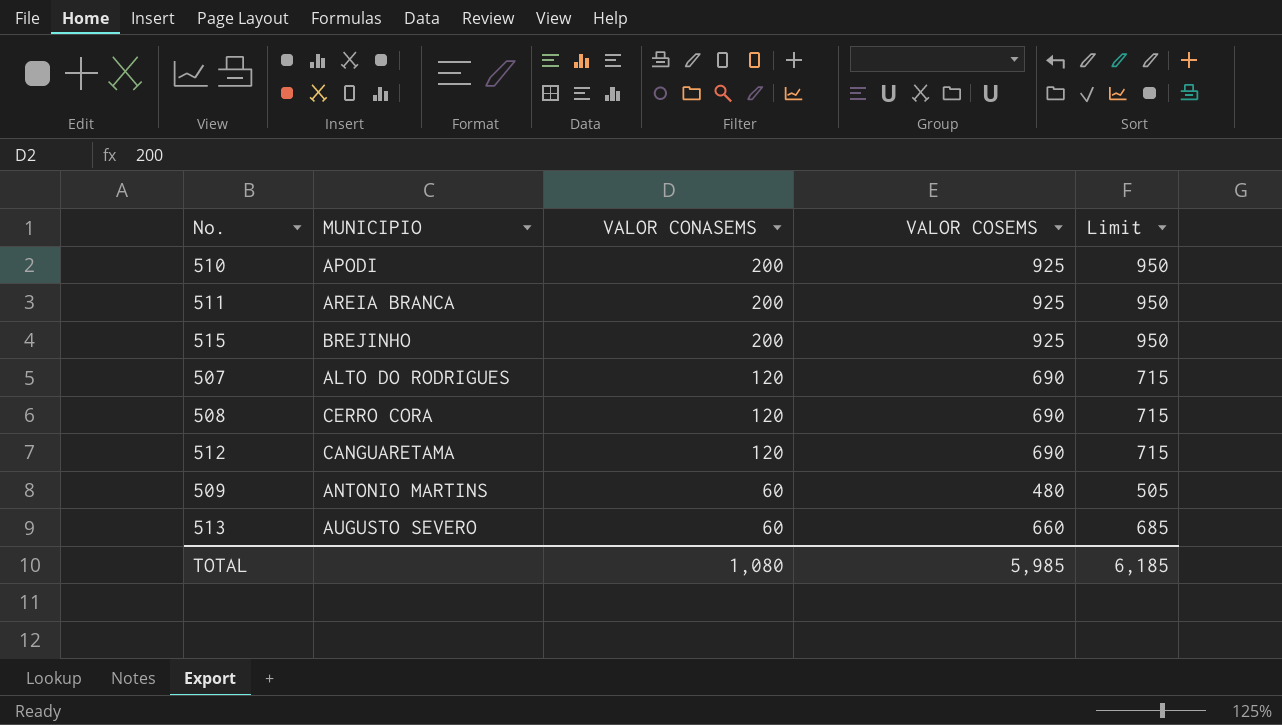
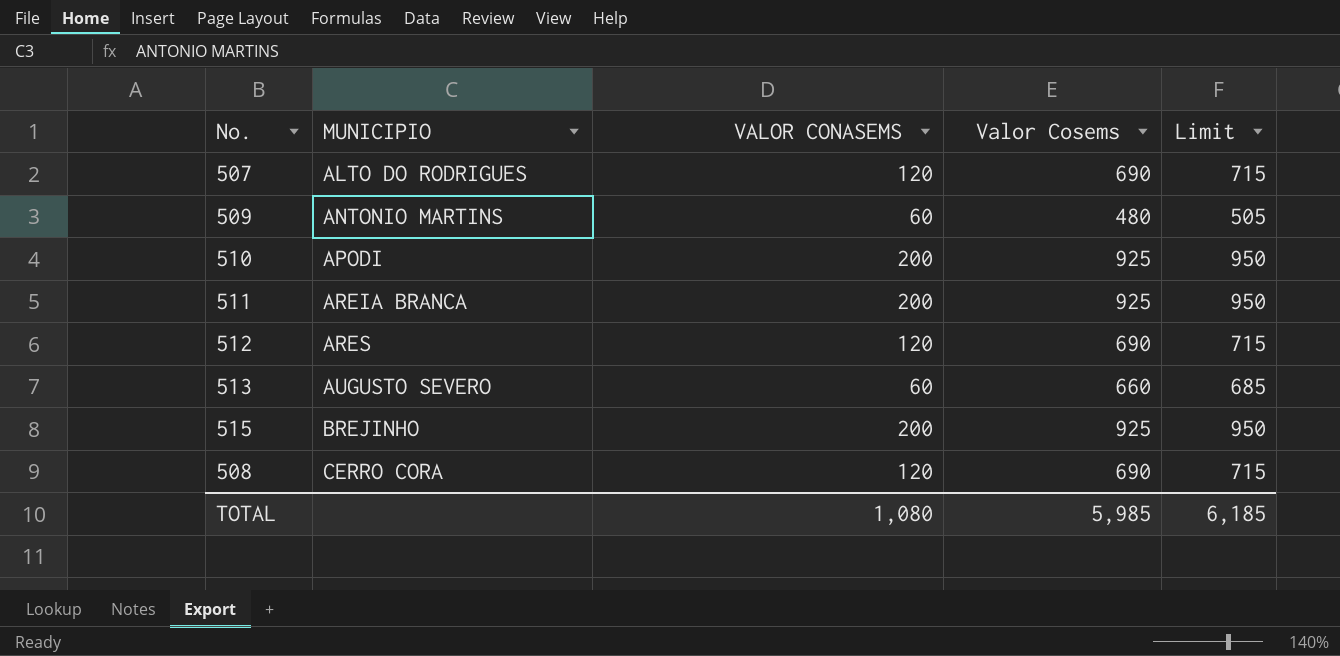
row order: VALOR CONASEMS descending -> MUNICIPIO ascending
column name: VALOR COSEMS -> Valor Cosems
512 | MUNICIPIO: CANGUARETAMA -> ARES

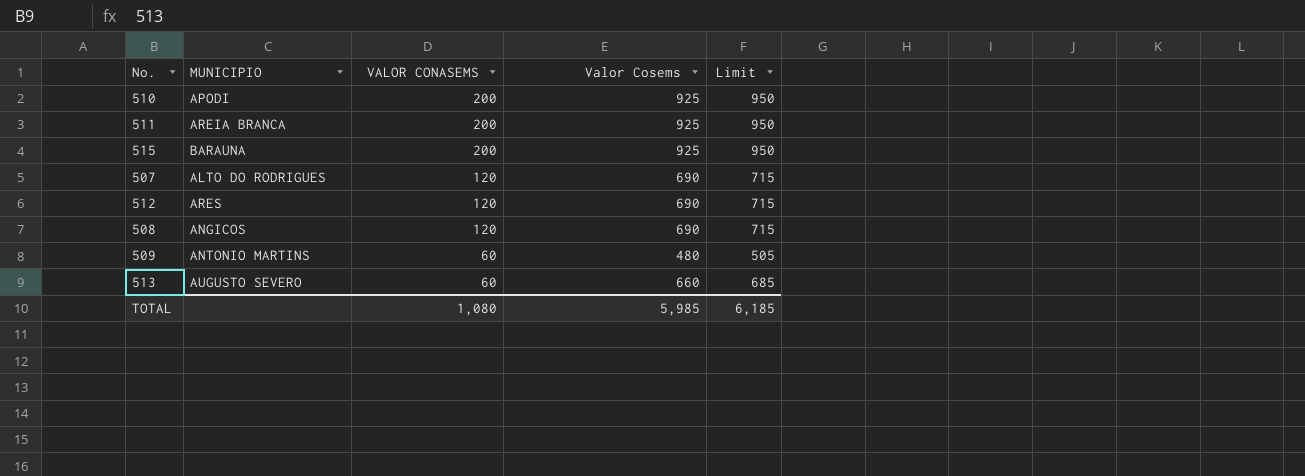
row order: MUNICIPIO ascending -> VALOR CONASEMS descending
515 | MUNICIPIO: BREJINHO -> BARAUNA
508 | MUNICIPIO: CERRO CORA -> ANGICOS

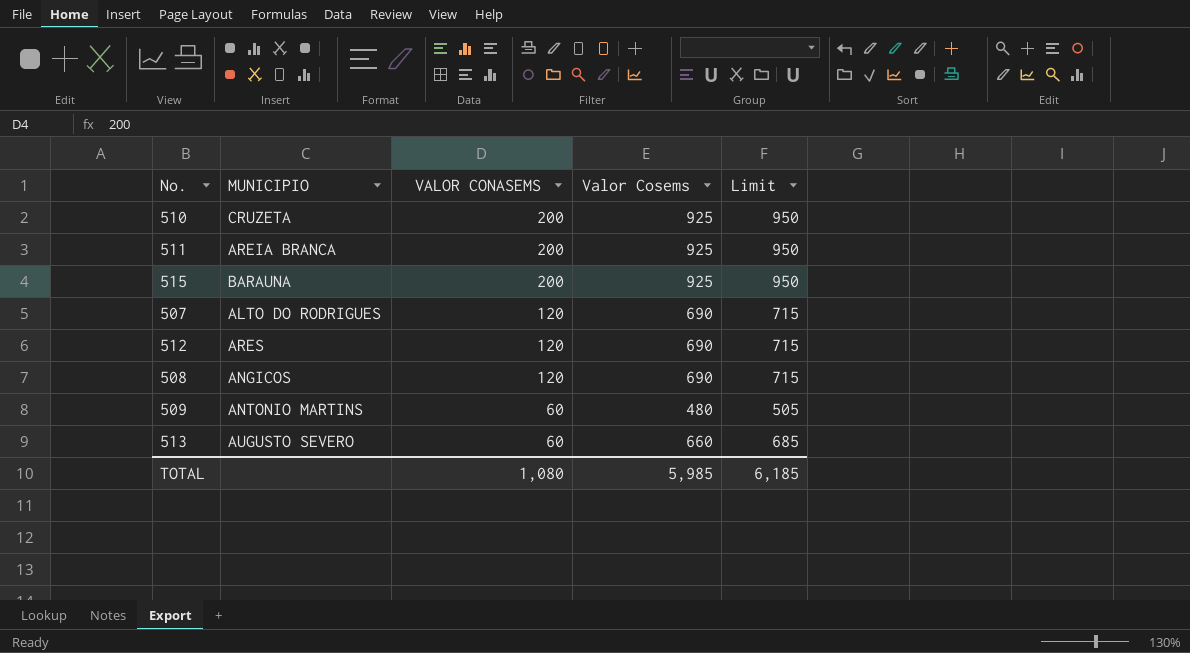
510 | MUNICIPIO: APODI -> CRUZETA

